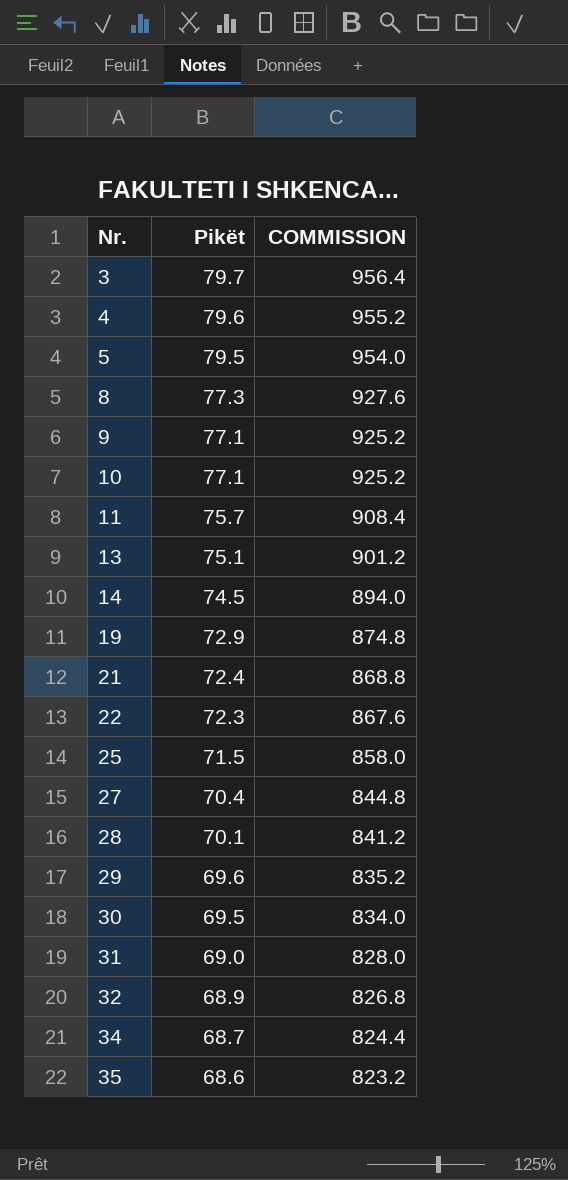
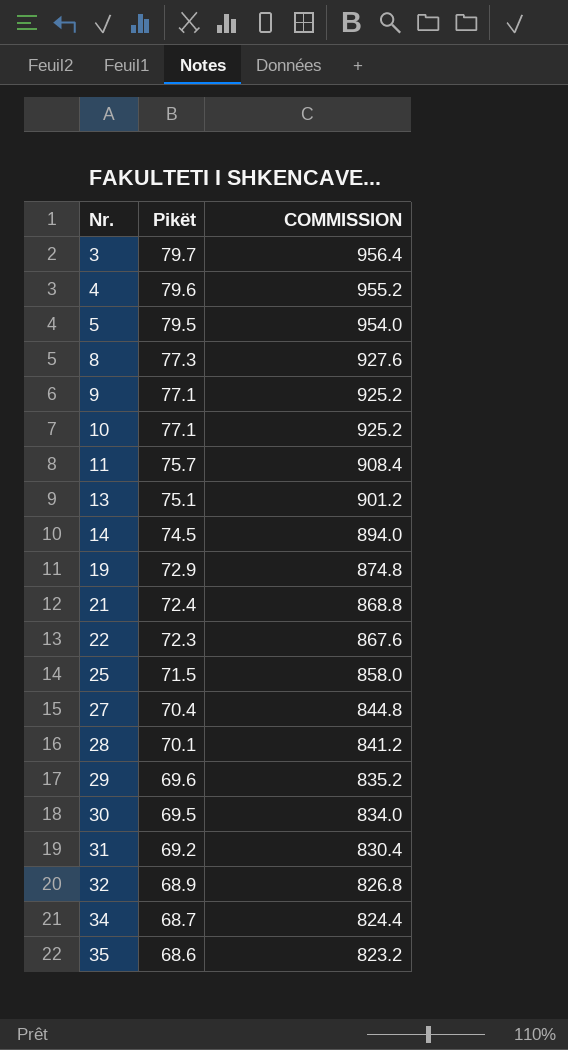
31 | Pikët: 69.0 -> 69.2
31 | COMMISSION: 828.0 -> 830.4

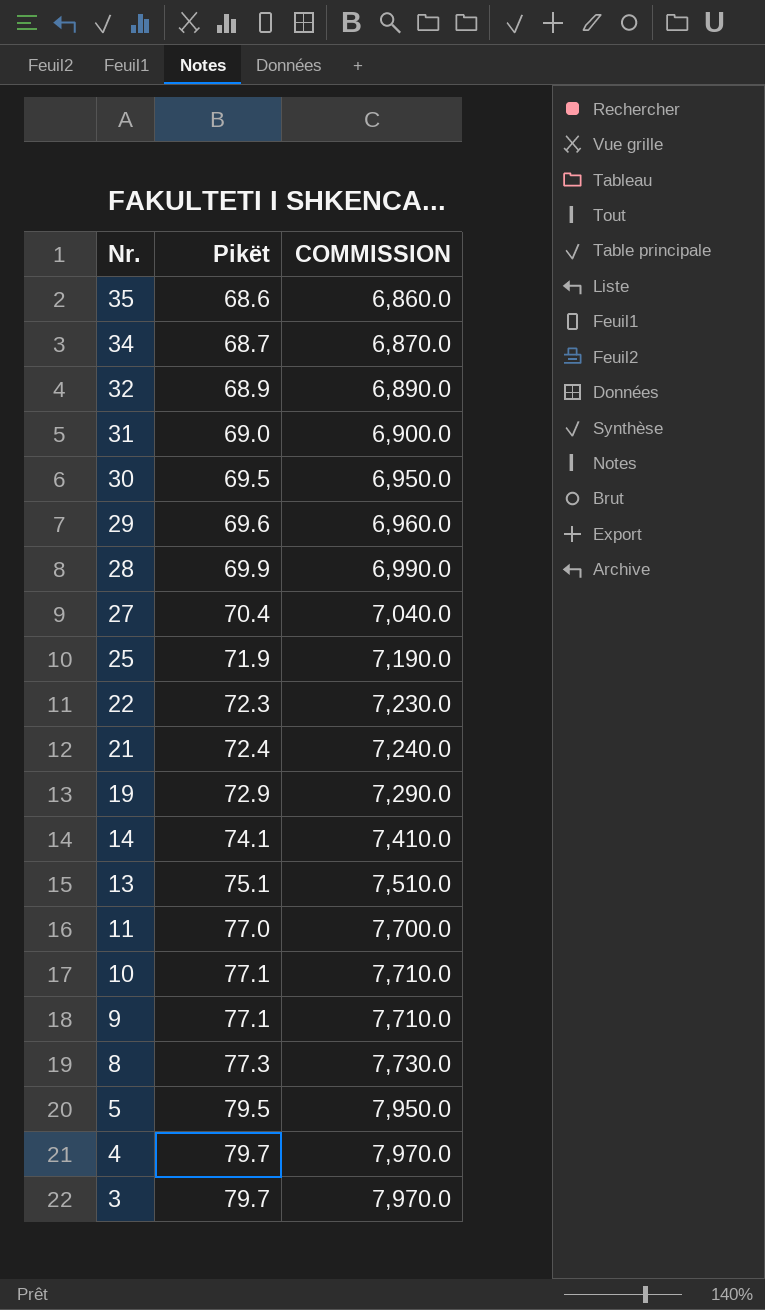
row order: Nr. ascending -> Nr. descending
column COMMISSION | formula: [Pikët] * 12 -> [Pikët] * 100
31 | Pikët: 69.2 -> 69.0
28 | Pikët: 70.1 -> 69.9
25 | Pikët: 71.5 -> 71.9
14 | Pikët: 74.5 -> 74.1
11 | Pikët: 75.7 -> 77.0
4 | Pikët: 79.6 -> 79.7

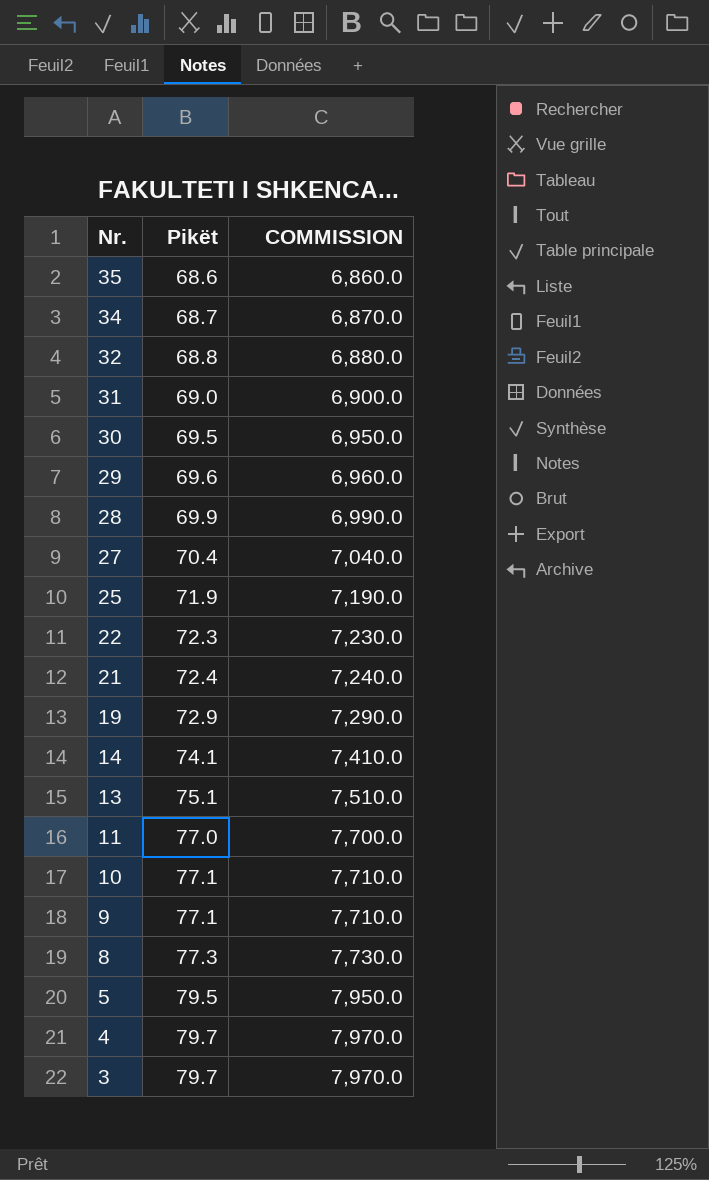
32 | Pikët: 68.9 -> 68.8
32 | COMMISSION: 6,890.0 -> 6,880.0

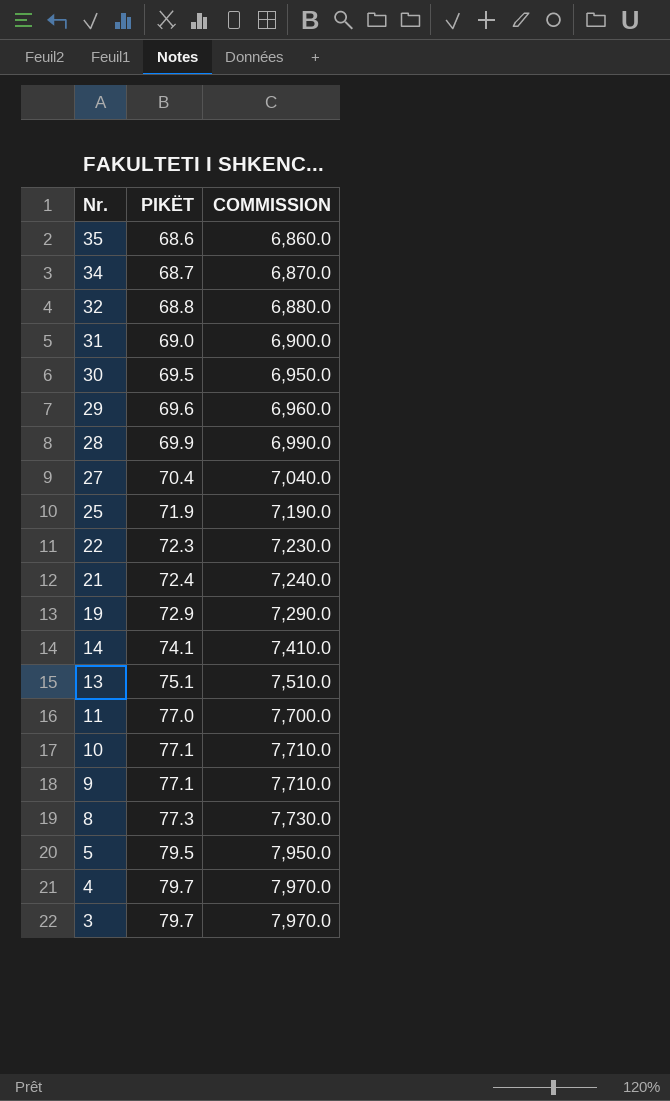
column name: Pikët -> PIKËT

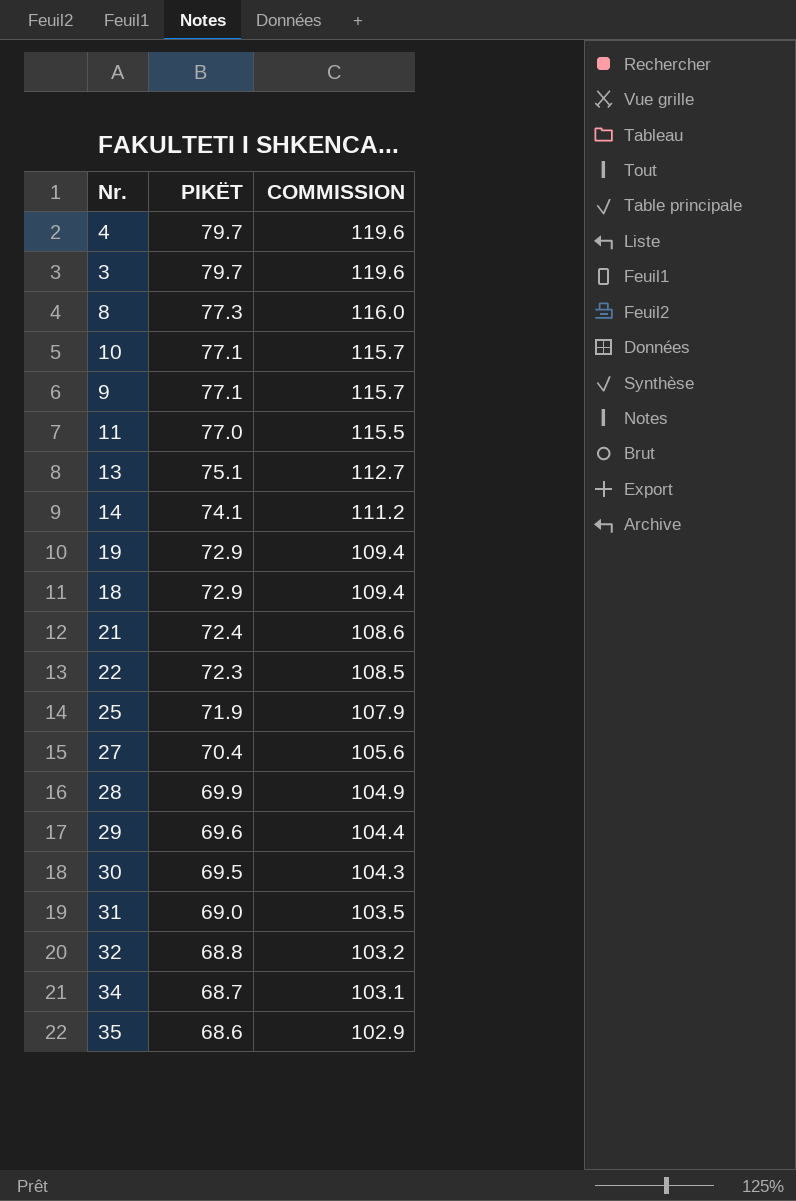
row order: Nr. descending -> PIKËT descending
column COMMISSION | formula: [PIKËT] * 100 -> [PIKËT] * 1.5
row 5: 79.5 | 7,950.0 -> none
row 18: none -> 72.9 | 109.4

